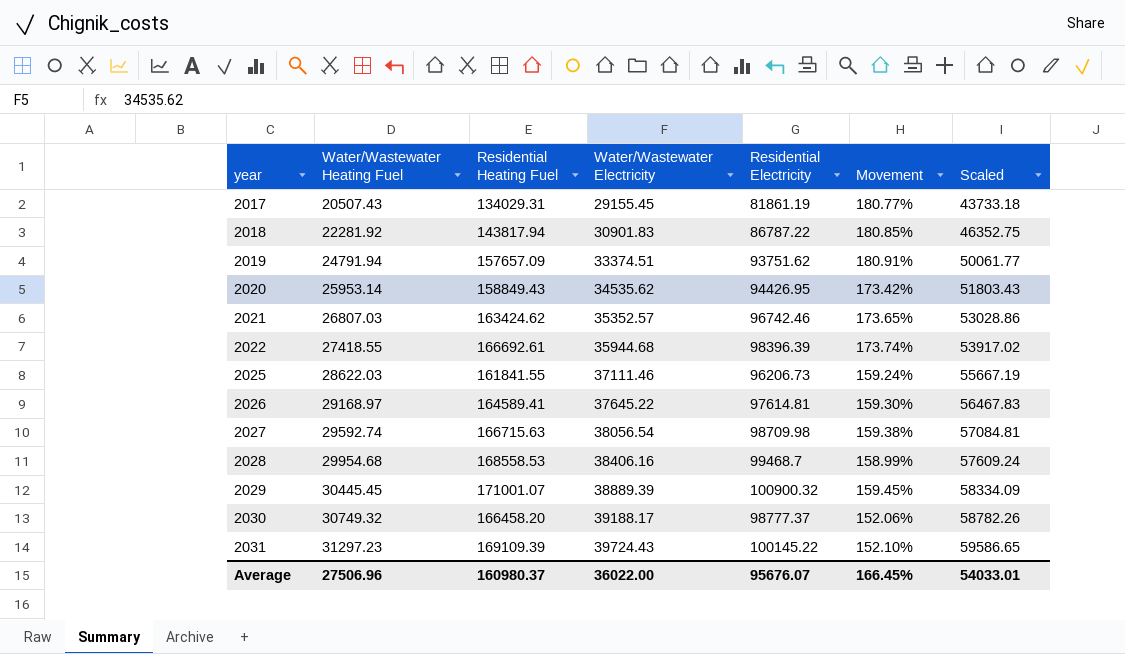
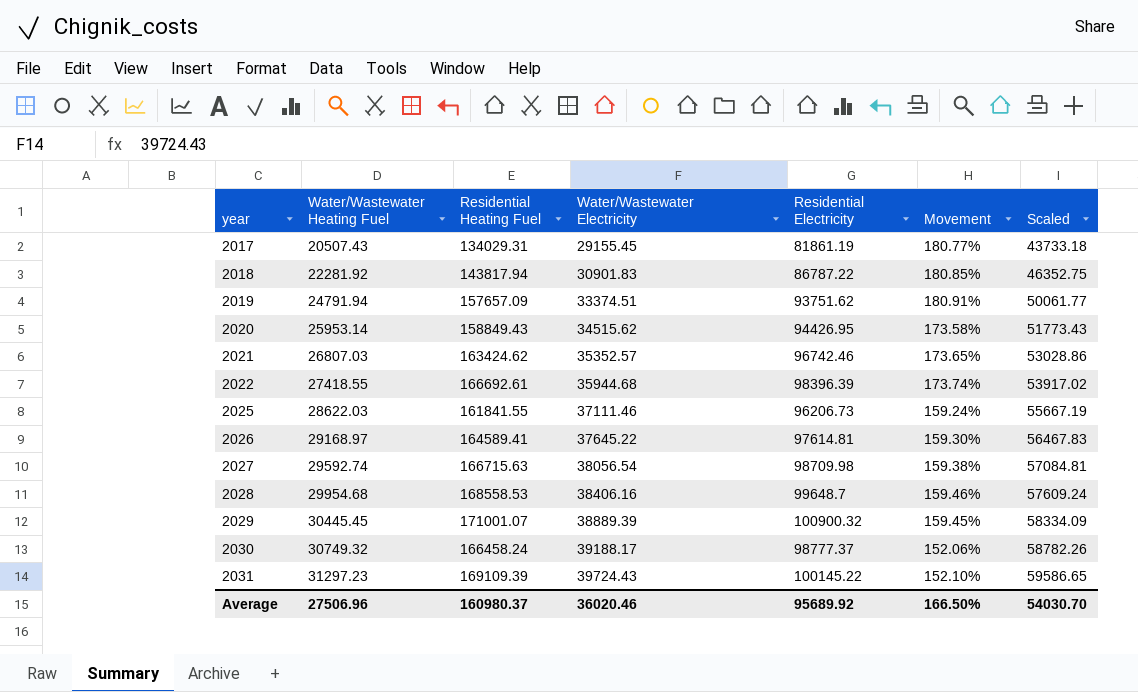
2020 | Water/Wastewater Electricity: 34535.62 -> 34515.62
2020 | Movement: 173.42% -> 173.58%
2020 | Scaled: 51803.43 -> 51773.43
2028 | Residential Electricity: 99468.7 -> 99648.7
2028 | Movement: 158.99% -> 159.46%
2030 | Residential Heating Fuel: 166458.20 -> 166458.24
Average | Water/Wastewater Electricity: 36022.00 -> 36020.46
Average | Residential Electricity: 95676.07 -> 95689.92
Average | Movement: 166.45% -> 166.50%
Average | Scaled: 54033.01 -> 54030.70

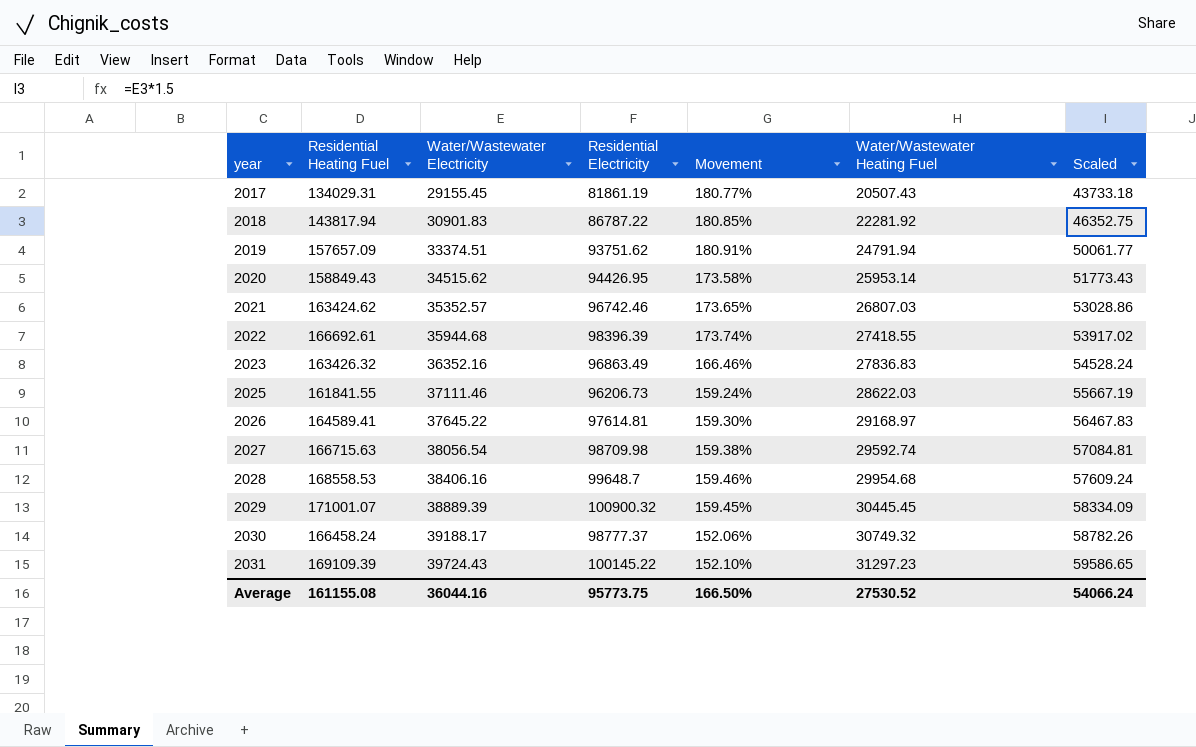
column Water/Wastewater Heating Fuel | position: 2 -> 6
row 2023: none -> 163426.32 | 36352.16 | 96863.49 | 166.46% | 27836.83 | 54528.24
Average | Residential Heating Fuel: 160980.37 -> 161155.08
Average | Water/Wastewater Electricity: 36020.46 -> 36044.16
Average | Residential Electricity: 95689.92 -> 95773.75
Average | Water/Wastewater Heating Fuel: 27506.96 -> 27530.52
Average | Scaled: 54030.70 -> 54066.24

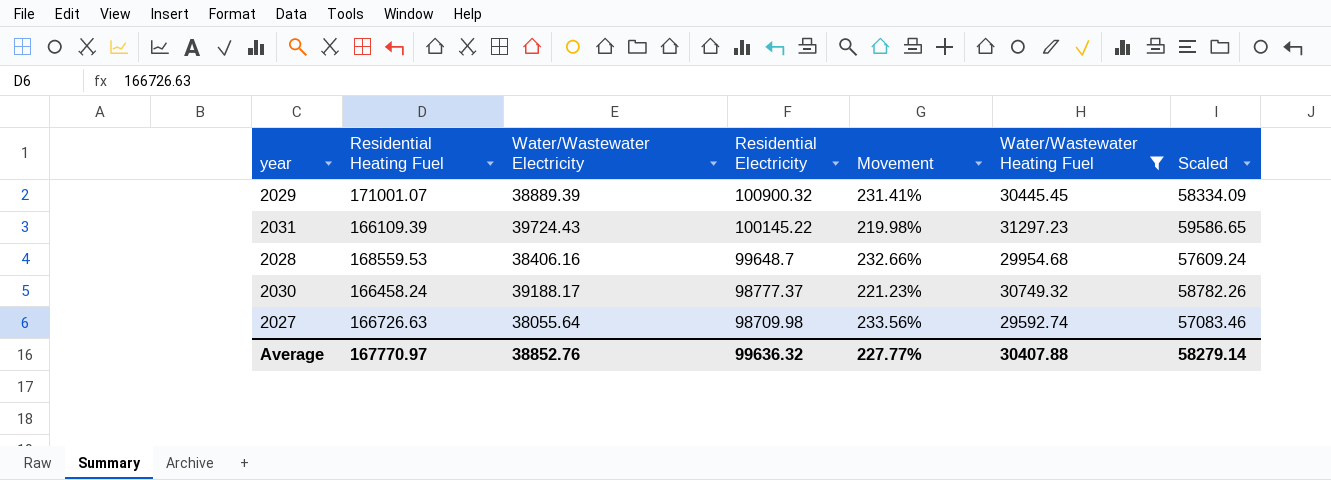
filter: none -> Water/Wastewater Heating Fuel >= 29592.74
row order: year ascending -> Residential Electricity descending
column Movement | formula: ([Residential Electricity] - [Water/Wastewater Electricity]) / [Water/Wastewater Electricity] -> ([Residential Electricity] - [Water/Wastewater Heating Fuel]) / [Water/Wastewater Heating Fuel]
2031 | Residential Heating Fuel: 169109.39 -> 166109.39
2028 | Residential Heating Fuel: 168558.53 -> 168559.53
2027 | Residential Heating Fuel: 166715.63 -> 166726.63
2027 | Water/Wastewater Electricity: 38056.54 -> 38055.64
2027 | Scaled: 57084.81 -> 57083.46
Average | Residential Heating Fuel: 161155.08 -> 167770.97
Average | Water/Wastewater Electricity: 36044.16 -> 38852.76
Average | Residential Electricity: 95773.75 -> 99636.32
Average | Movement: 166.50% -> 227.77%
Average | Water/Wastewater Heating Fuel: 27530.52 -> 30407.88
Average | Scaled: 54066.24 -> 58279.14

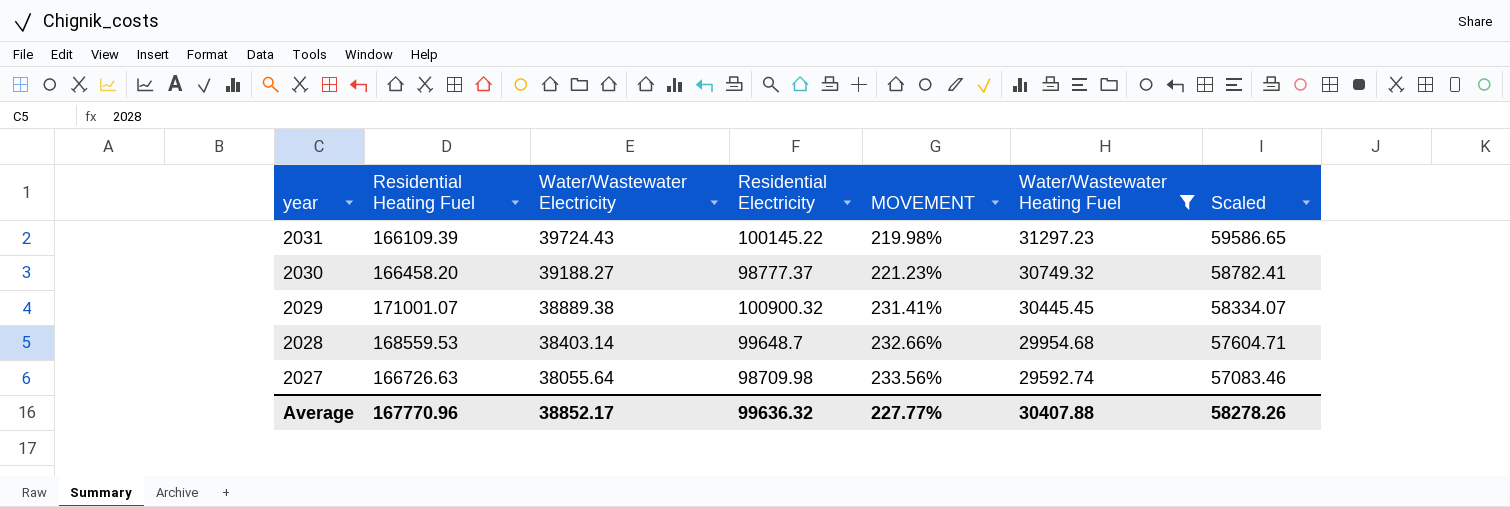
row order: Residential Electricity descending -> year descending
column name: Movement -> MOVEMENT
2030 | Residential Heating Fuel: 166458.24 -> 166458.20
2030 | Water/Wastewater Electricity: 39188.17 -> 39188.27
2030 | Scaled: 58782.26 -> 58782.41
2029 | Water/Wastewater Electricity: 38889.39 -> 38889.38
2029 | Scaled: 58334.09 -> 58334.07
2028 | Water/Wastewater Electricity: 38406.16 -> 38403.14
2028 | Scaled: 57609.24 -> 57604.71
Average | Residential Heating Fuel: 167770.97 -> 167770.96
Average | Water/Wastewater Electricity: 38852.76 -> 38852.17
Average | Scaled: 58279.14 -> 58278.26

